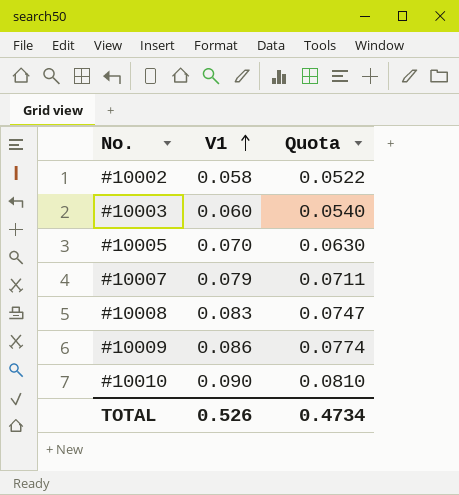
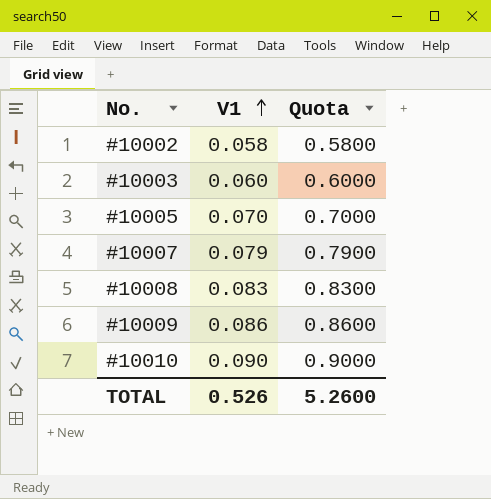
column Quota | formula: [V1] * 0.9 -> [V1] * 10
TOTAL | Quota: 0.4734 -> 5.2600

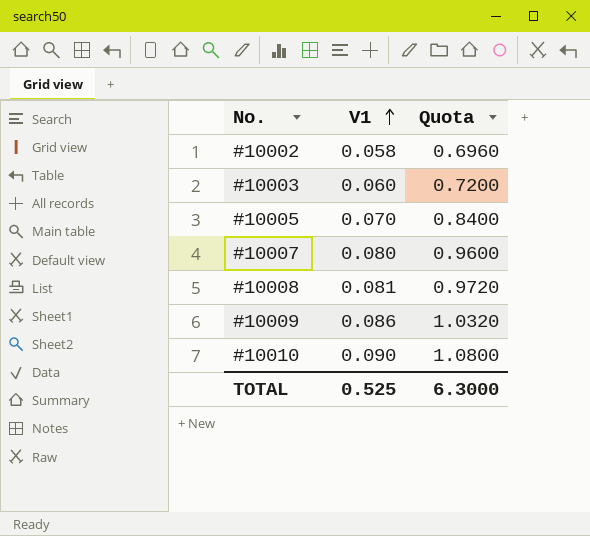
column Quota | formula: [V1] * 10 -> [V1] * 12
#10007 | V1: 0.079 -> 0.080
#10008 | V1: 0.083 -> 0.081
TOTAL | V1: 0.526 -> 0.525
TOTAL | Quota: 5.2600 -> 6.3000

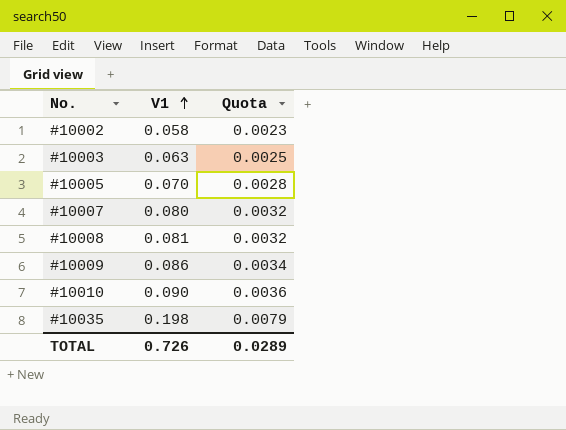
column Quota | formula: [V1] * 12 -> [V1] * 0.04
#10003 | V1: 0.060 -> 0.063
row #10035: none -> 0.198 | 0.0079
TOTAL | V1: 0.525 -> 0.726
TOTAL | Quota: 6.3000 -> 0.0289

